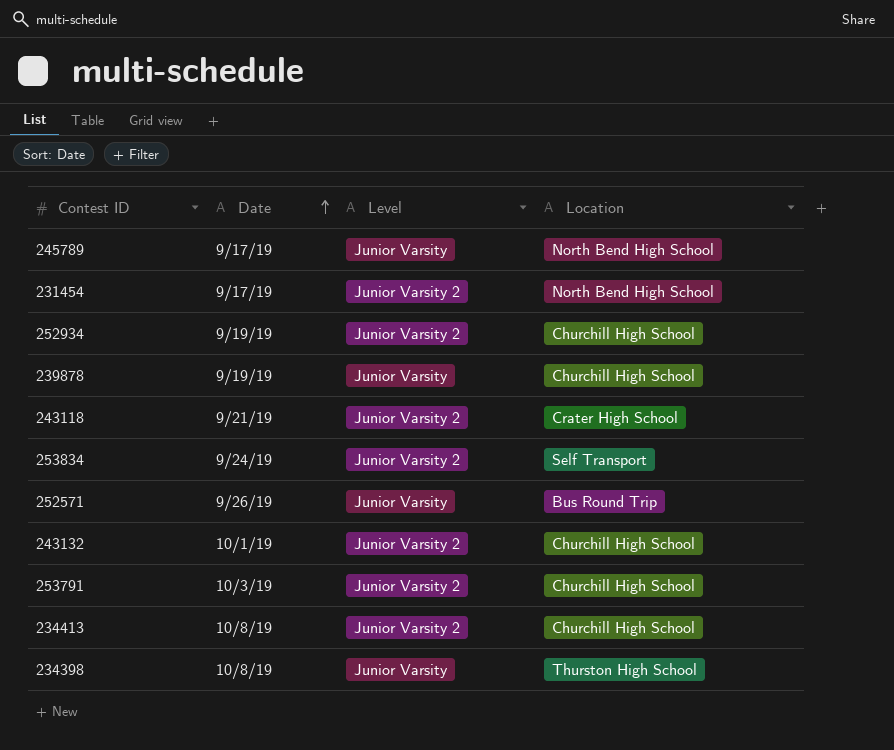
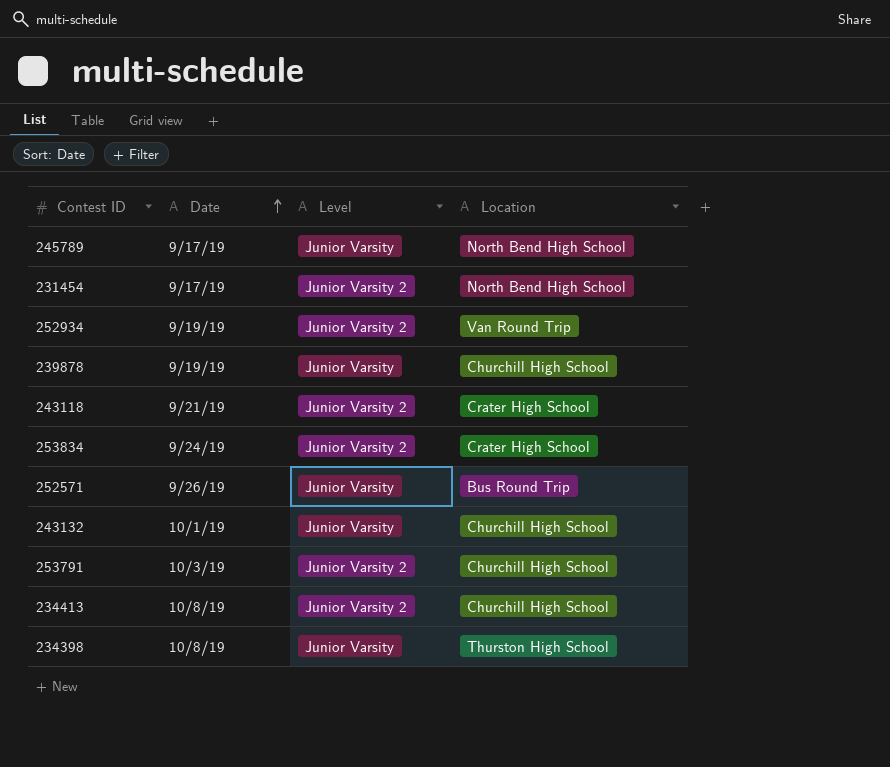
252934 | Location: Churchill High School -> Van Round Trip
253834 | Location: Self Transport -> Crater High School
243132 | Level: Junior Varsity 2 -> Junior Varsity

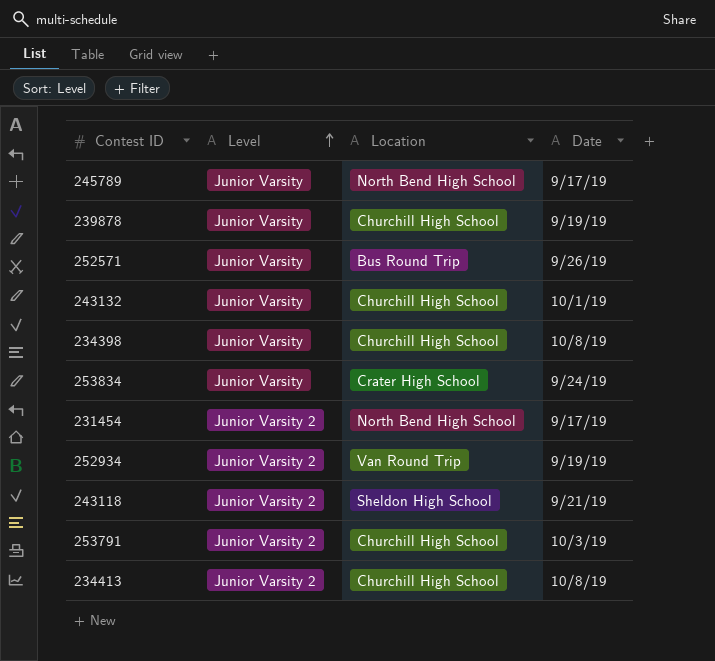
row order: Date ascending -> Level ascending
column Date | position: 2 -> 4
234398 | Location: Thurston High School -> Churchill High School
253834 | Level: Junior Varsity 2 -> Junior Varsity
243118 | Location: Crater High School -> Sheldon High School

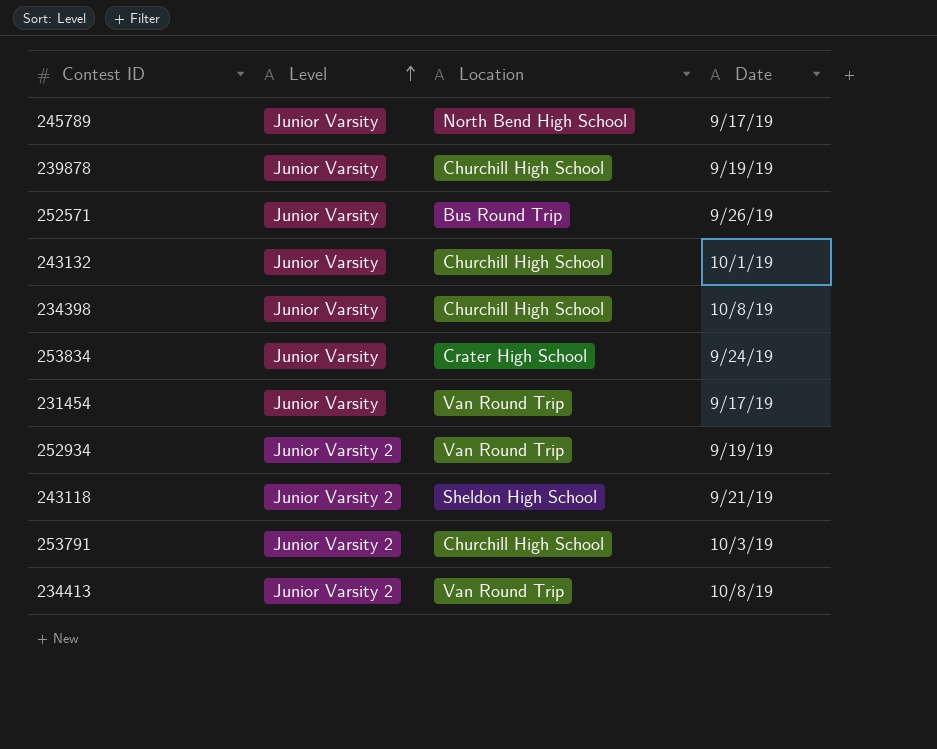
231454 | Level: Junior Varsity 2 -> Junior Varsity
231454 | Location: North Bend High School -> Van Round Trip
234413 | Location: Churchill High School -> Van Round Trip

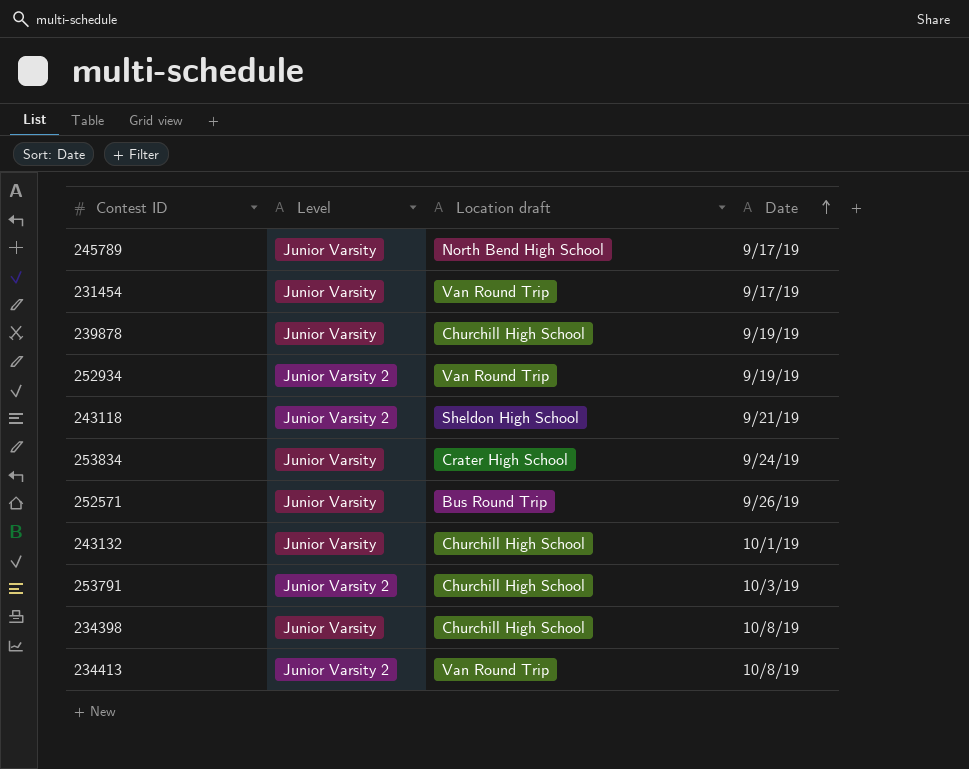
row order: Level ascending -> Date ascending
column name: Location -> Location draft

